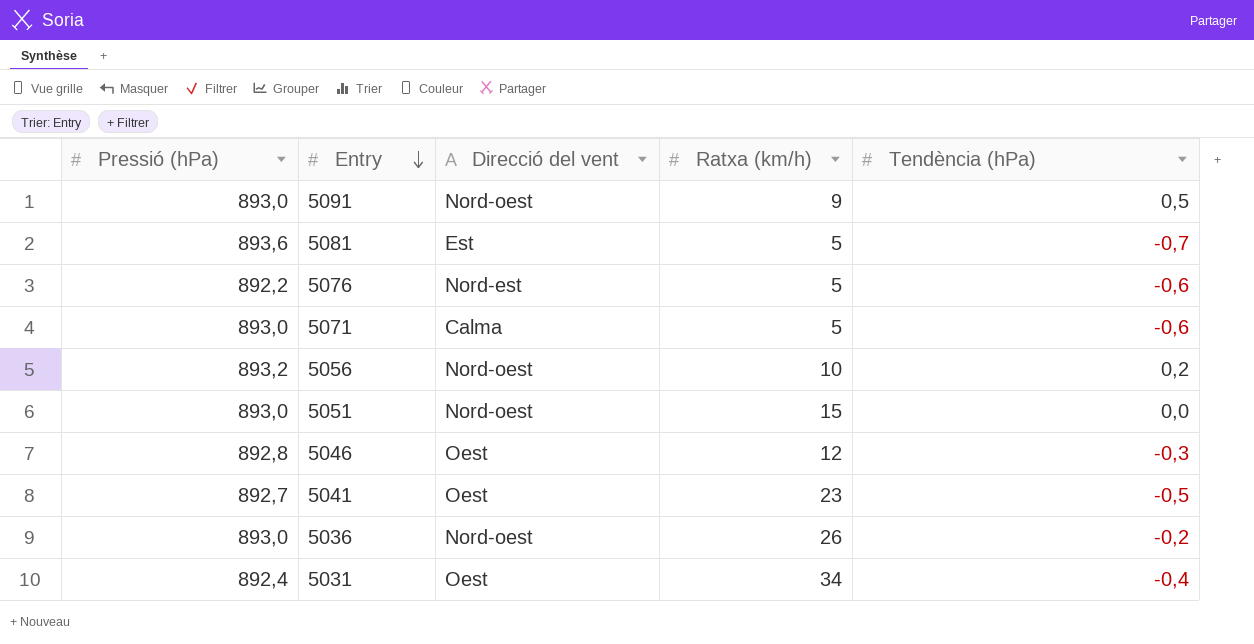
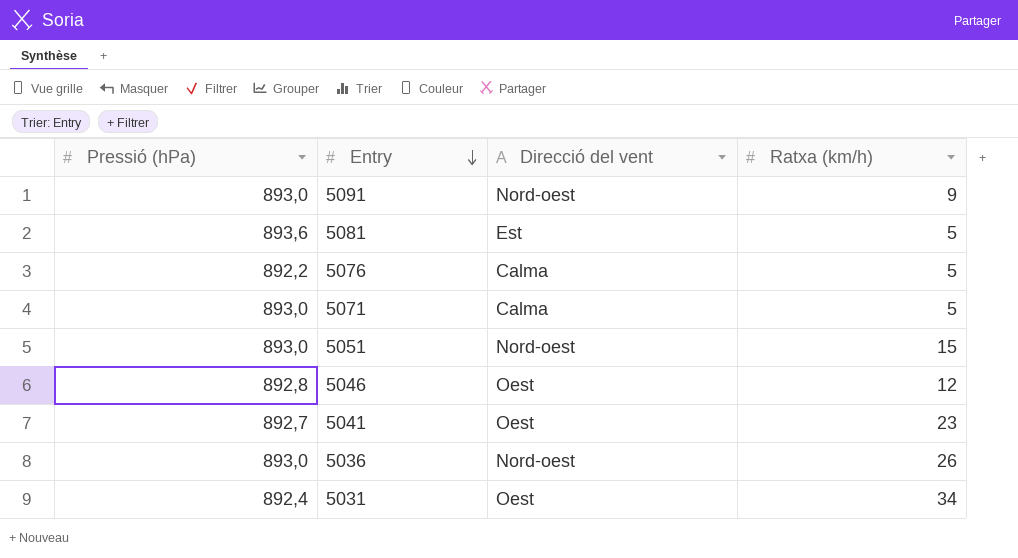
column Tendència (hPa) | position: 5 -> none
row 5056: 893,2 | Nord-oest | 10 | 0,2 -> none
5076 | Direcció del vent: Nord-est -> Calma

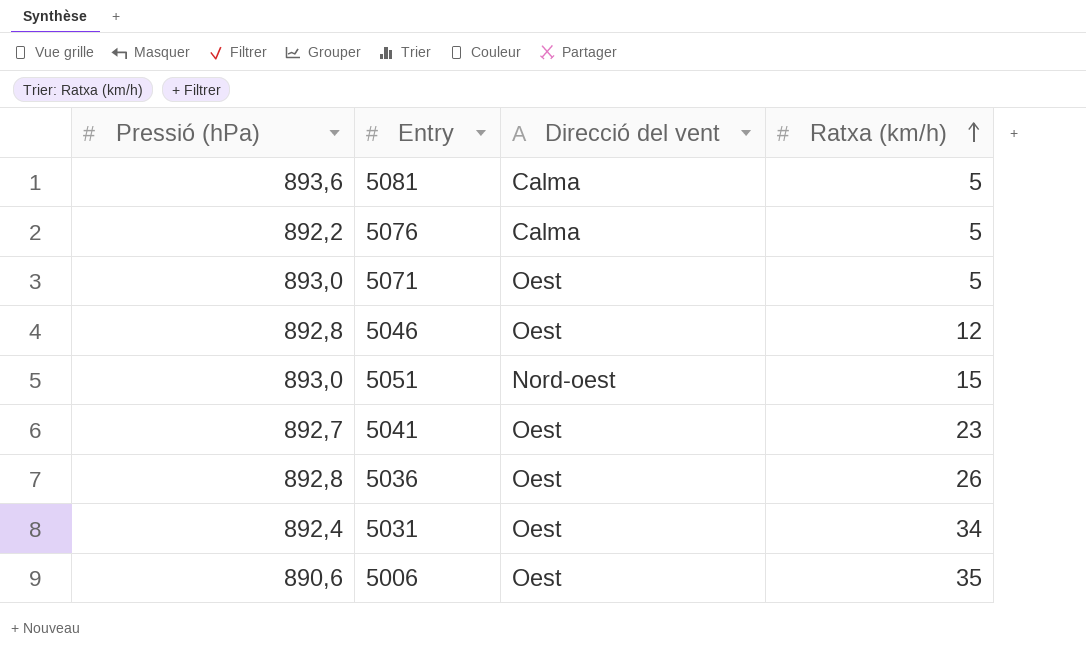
row order: Entry descending -> Ratxa (km/h) ascending
row 5091: 893,0 | Nord-oest | 9 -> none
5081 | Direcció del vent: Est -> Calma
5071 | Direcció del vent: Calma -> Oest
5036 | Pressió (hPa): 893,0 -> 892,8
5036 | Direcció del vent: Nord-oest -> Oest
row 5006: none -> 890,6 | Oest | 35

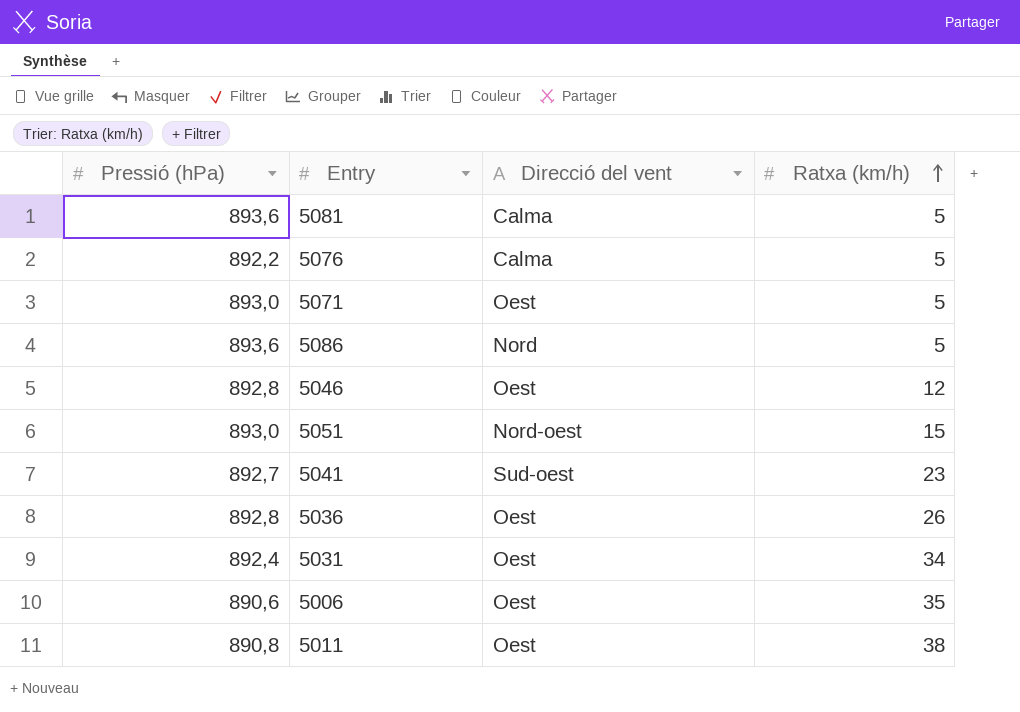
row 5086: none -> 893,6 | Nord | 5
5041 | Direcció del vent: Oest -> Sud-oest
row 5011: none -> 890,8 | Oest | 38

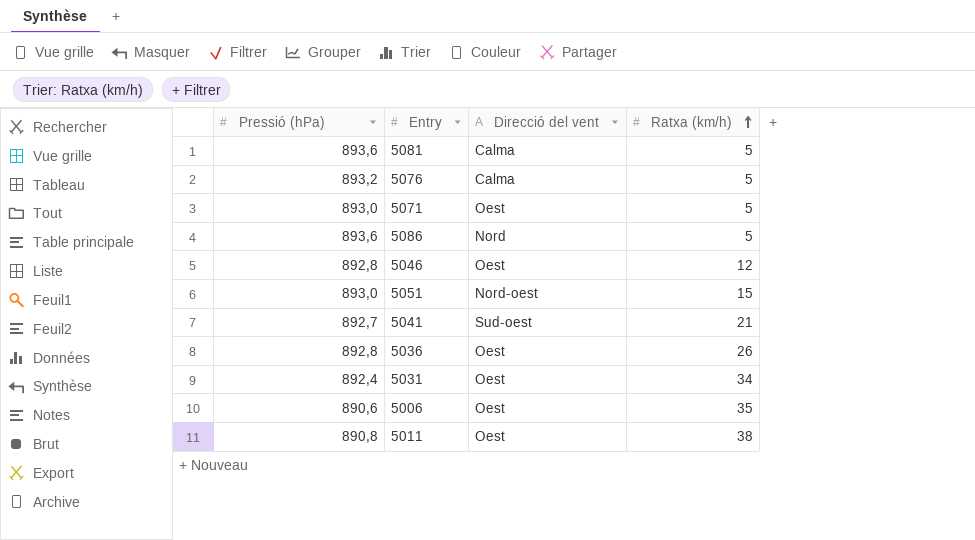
5076 | Pressió (hPa): 892,2 -> 893,2
5041 | Ratxa (km/h): 23 -> 21

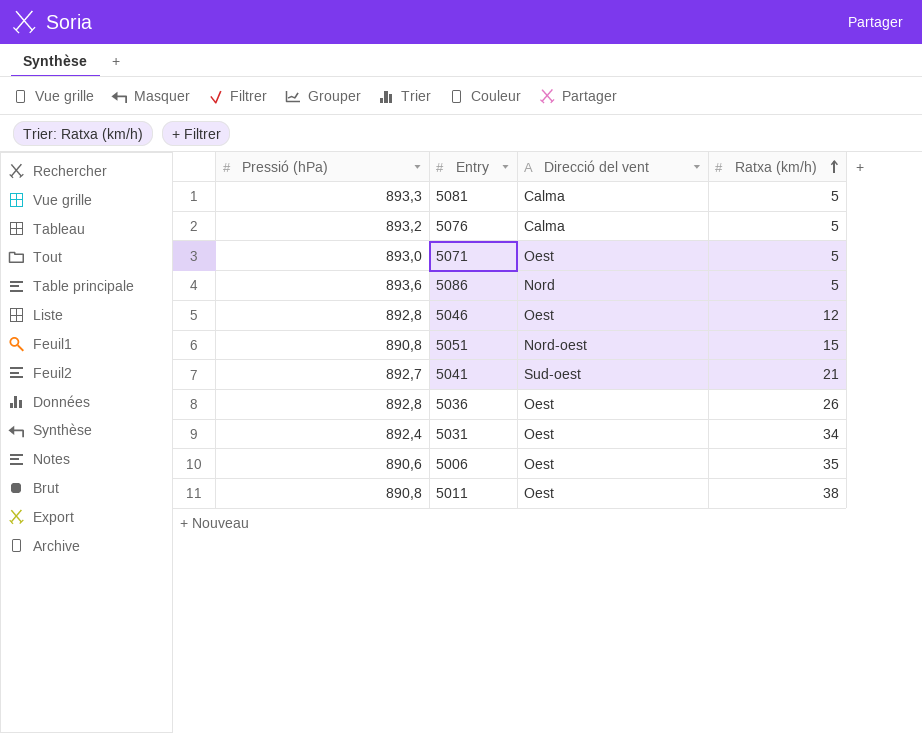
5081 | Pressió (hPa): 893,6 -> 893,3
5051 | Pressió (hPa): 893,0 -> 890,8

